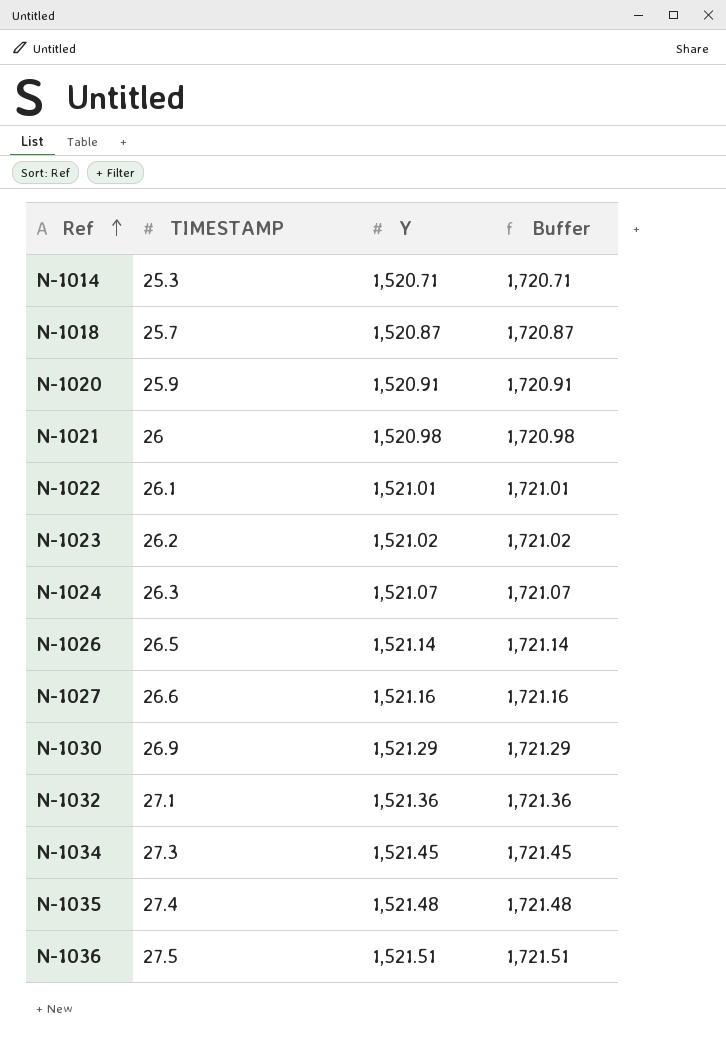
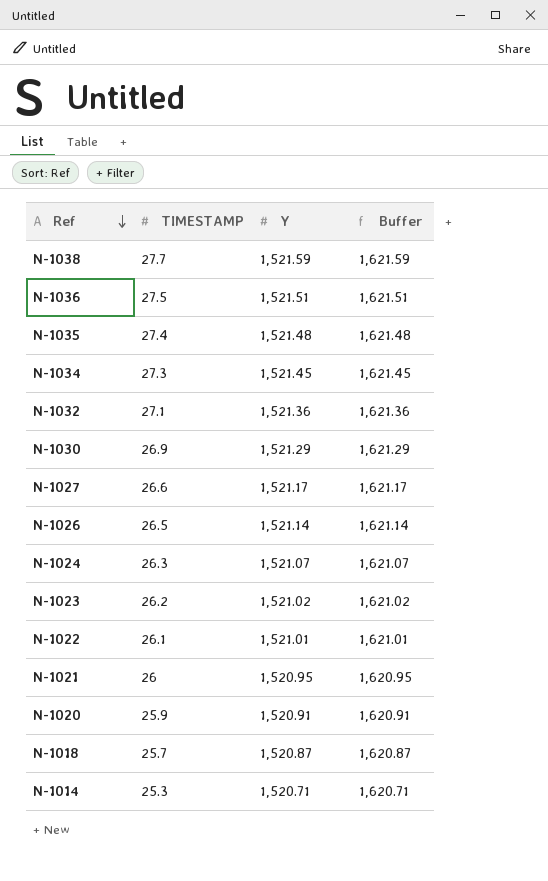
row order: Ref ascending -> Ref descending
column Buffer | formula: [Y] + 200 -> [Y] + 100
row N-1038: none -> 27.7 | 1,521.59 | 1,621.59
N-1027 | Y: 1,521.16 -> 1,521.17
N-1021 | Y: 1,520.98 -> 1,520.95

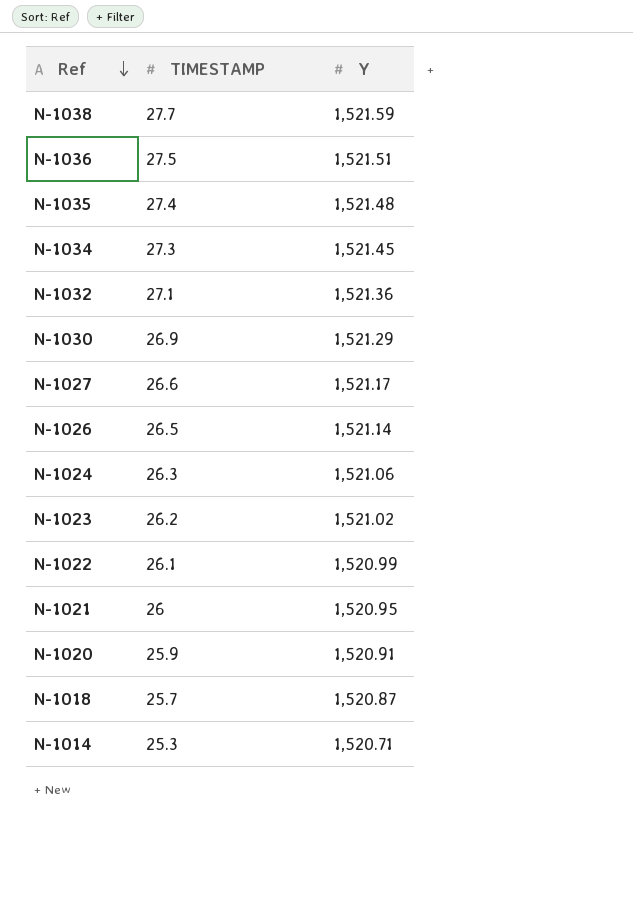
column Buffer | formula: [Y] + 100 -> none
N-1024 | Y: 1,521.07 -> 1,521.06
N-1022 | Y: 1,521.01 -> 1,520.99

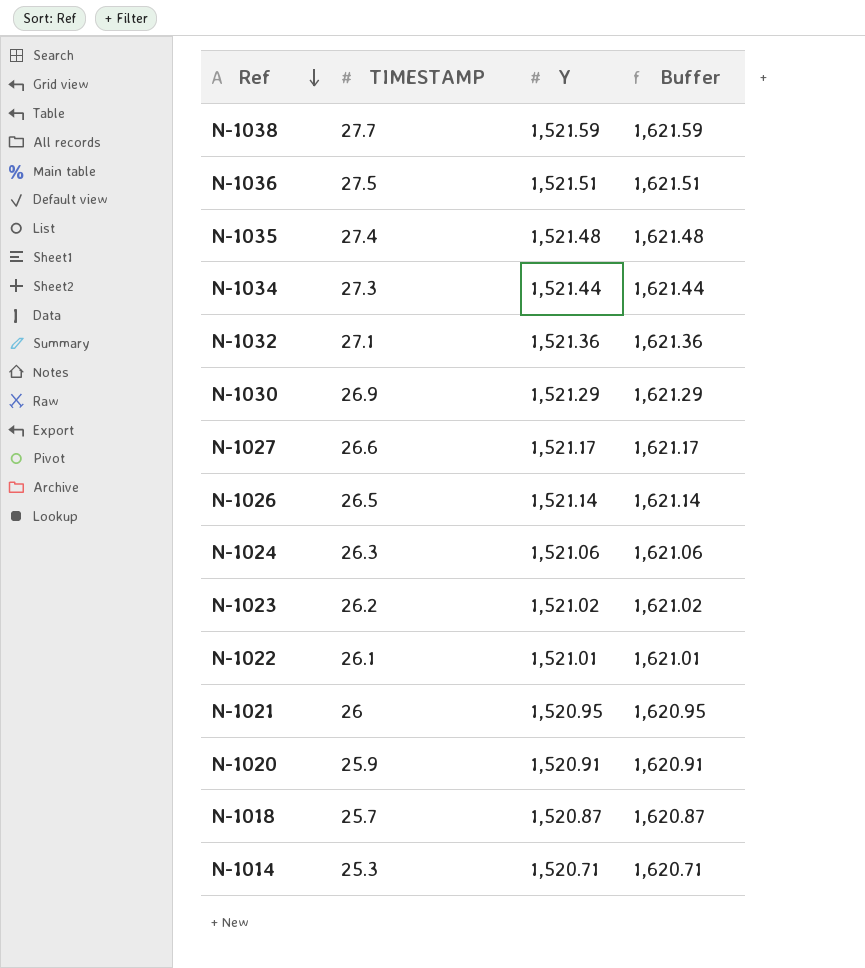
column Buffer | formula: none -> [Y] + 100
N-1034 | Y: 1,521.45 -> 1,521.44
N-1022 | Y: 1,520.99 -> 1,521.01

